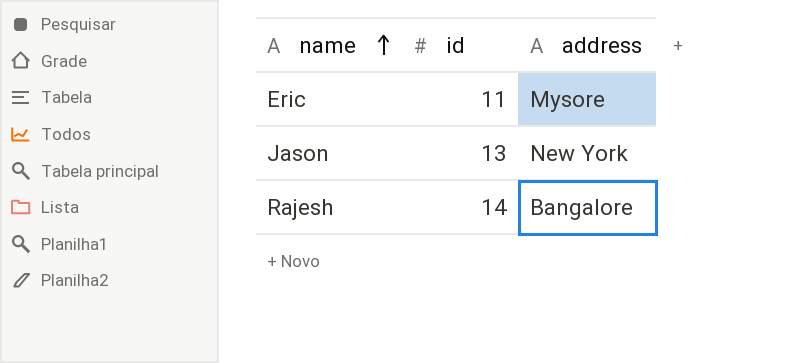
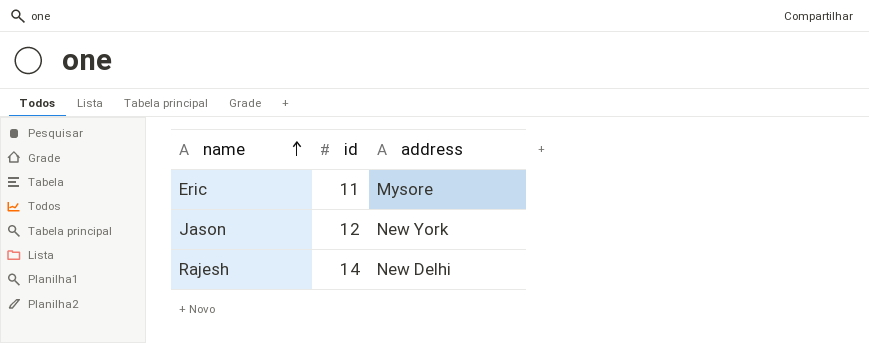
Jason | id: 13 -> 12
Rajesh | address: Bangalore -> New Delhi

